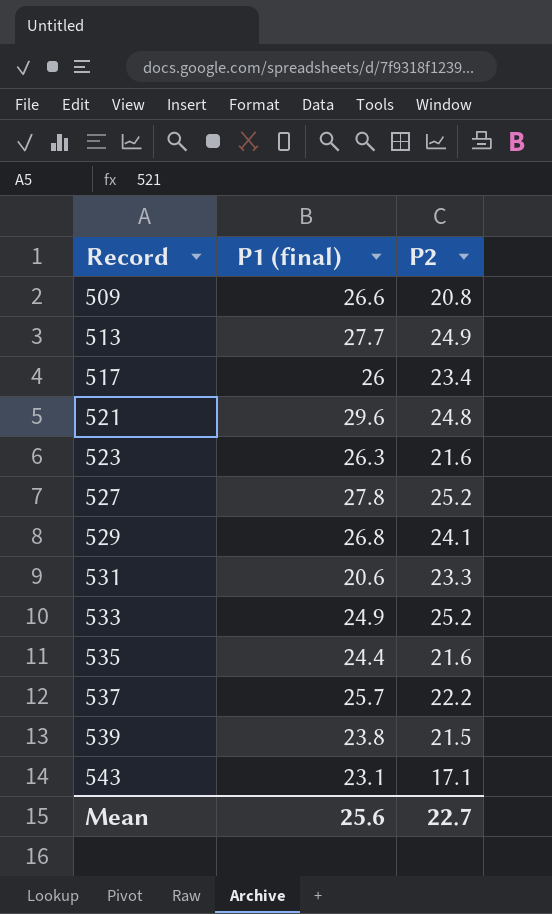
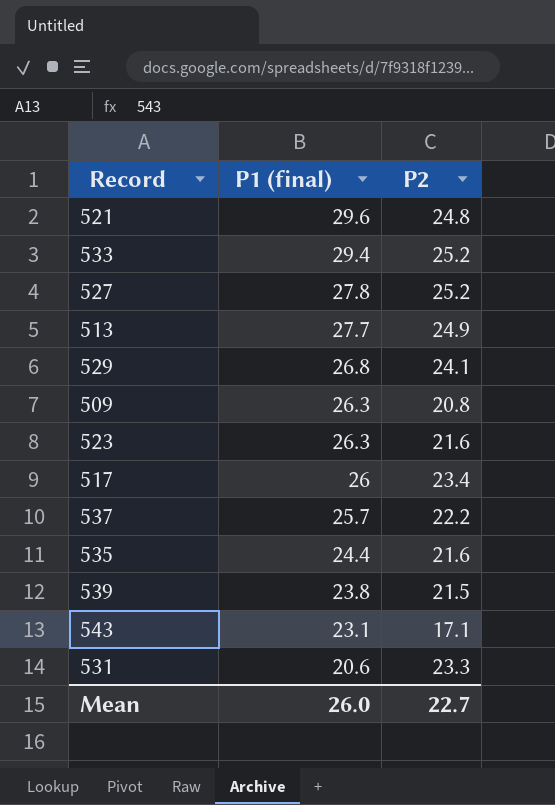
row order: Record ascending -> P1 (final) descending
533 | P1 (final): 24.9 -> 29.4
509 | P1 (final): 26.6 -> 26.3
Mean | P1 (final): 25.6 -> 26.0

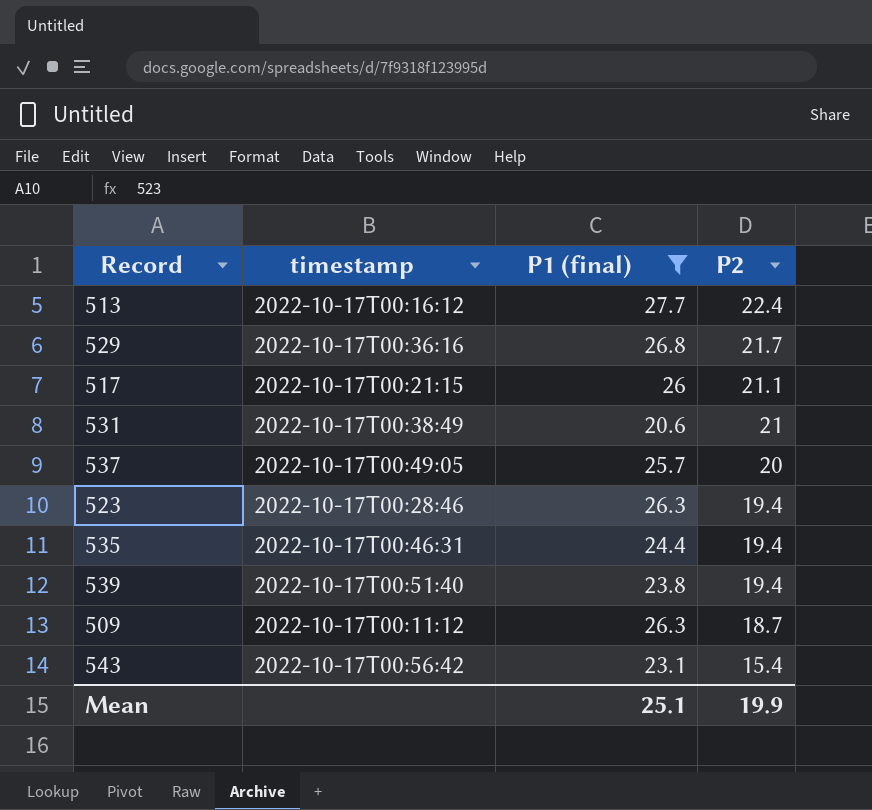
filter: none -> P1 (final) <= 27.7
row order: P1 (final) descending -> P2 descending
column timestamp | position: none -> 2
513 | P2: 24.9 -> 22.4
529 | P2: 24.1 -> 21.7
517 | P2: 23.4 -> 21.1
531 | P2: 23.3 -> 21
537 | P2: 22.2 -> 20
523 | P2: 21.6 -> 19.4
535 | P2: 21.6 -> 19.4
539 | P2: 21.5 -> 19.4
509 | P2: 20.8 -> 18.7
543 | P2: 17.1 -> 15.4
Mean | P1 (final): 26.0 -> 25.1
Mean | P2: 22.7 -> 19.9

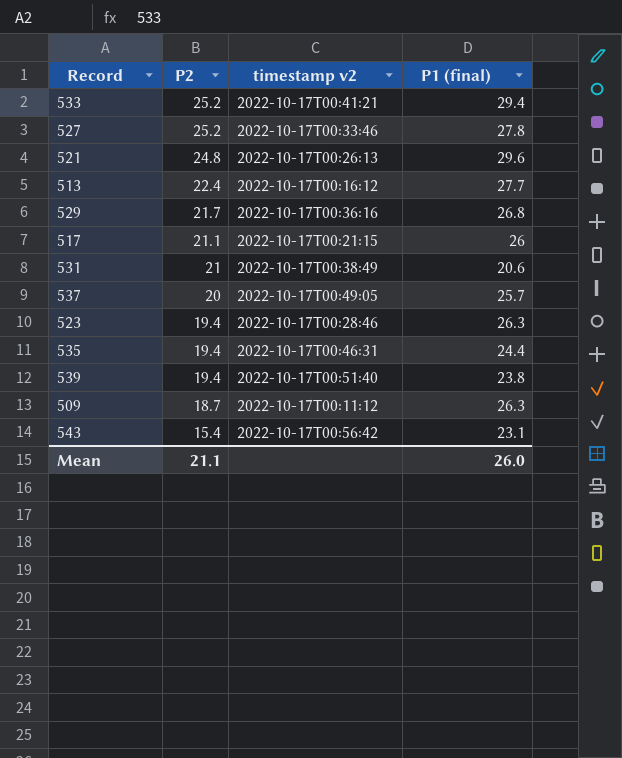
filter: P1 (final) <= 27.7 -> none
column P2 | position: 4 -> 2
column name: timestamp -> timestamp v2
Mean | P2: 19.9 -> 21.1
Mean | P1 (final): 25.1 -> 26.0

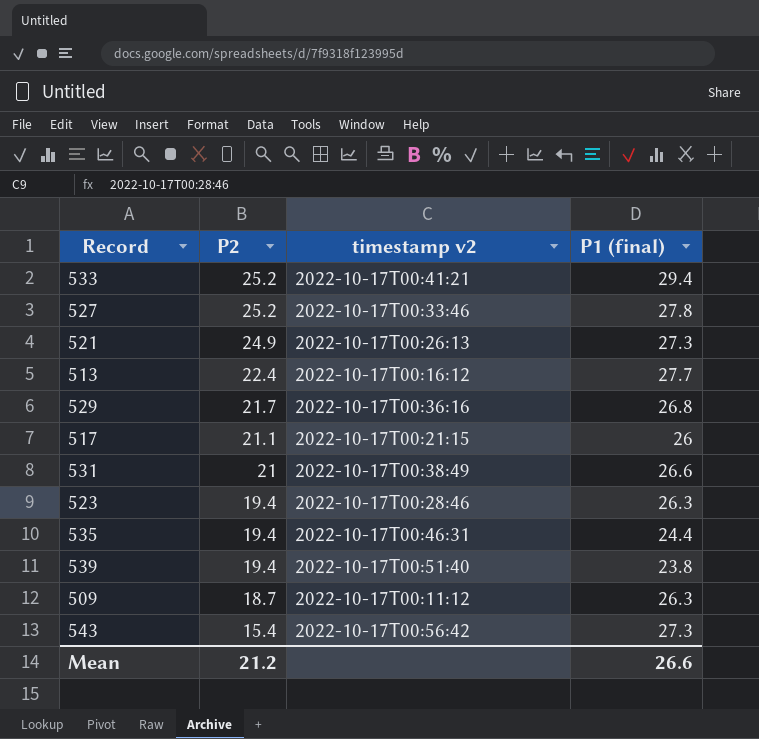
row 537: 20 | 2022-10-17T00:49:05 | 25.7 -> none
521 | P2: 24.8 -> 24.9
521 | P1 (final): 29.6 -> 27.3
531 | P1 (final): 20.6 -> 26.6
543 | P1 (final): 23.1 -> 27.3
Mean | P2: 21.1 -> 21.2
Mean | P1 (final): 26.0 -> 26.6

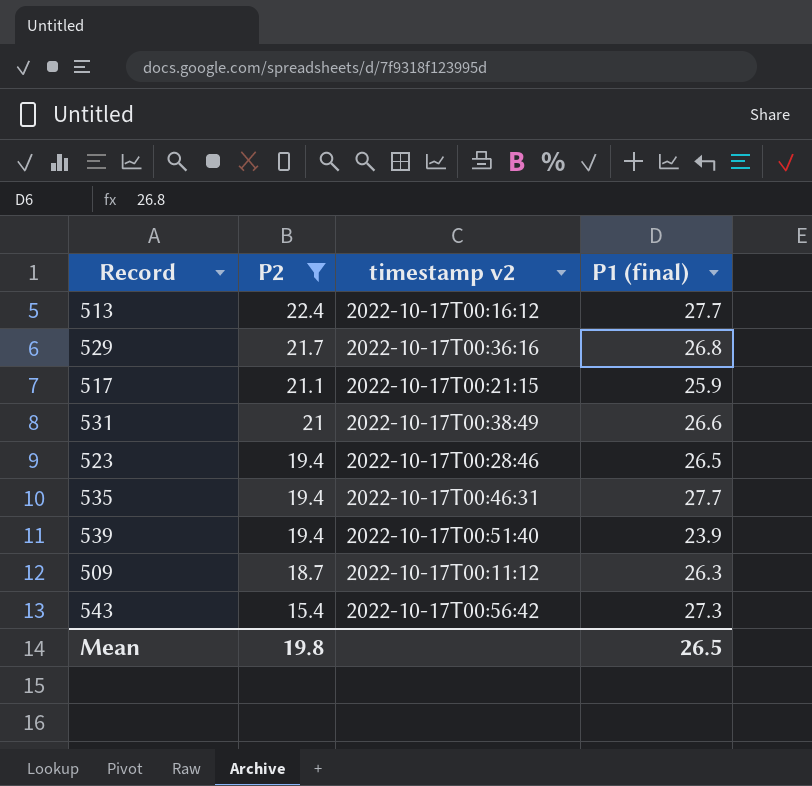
filter: none -> P2 <= 22.4
517 | P1 (final): 26 -> 25.9
523 | P1 (final): 26.3 -> 26.5
535 | P1 (final): 24.4 -> 27.7
539 | P1 (final): 23.8 -> 23.9
Mean | P2: 21.2 -> 19.8
Mean | P1 (final): 26.6 -> 26.5

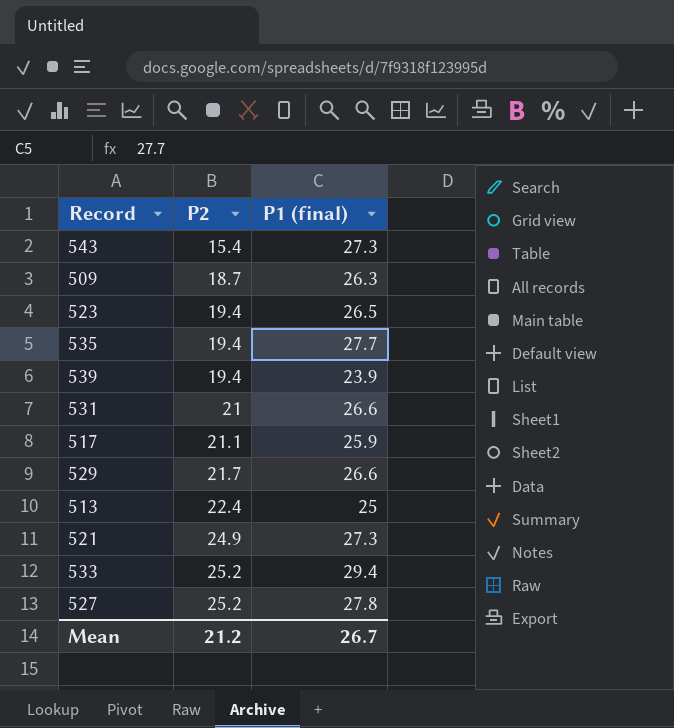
filter: P2 <= 22.4 -> none
row order: P2 descending -> P2 ascending
column timestamp v2 | position: 3 -> none
529 | P1 (final): 26.8 -> 26.6
513 | P1 (final): 27.7 -> 25
Mean | P2: 19.8 -> 21.2
Mean | P1 (final): 26.5 -> 26.7

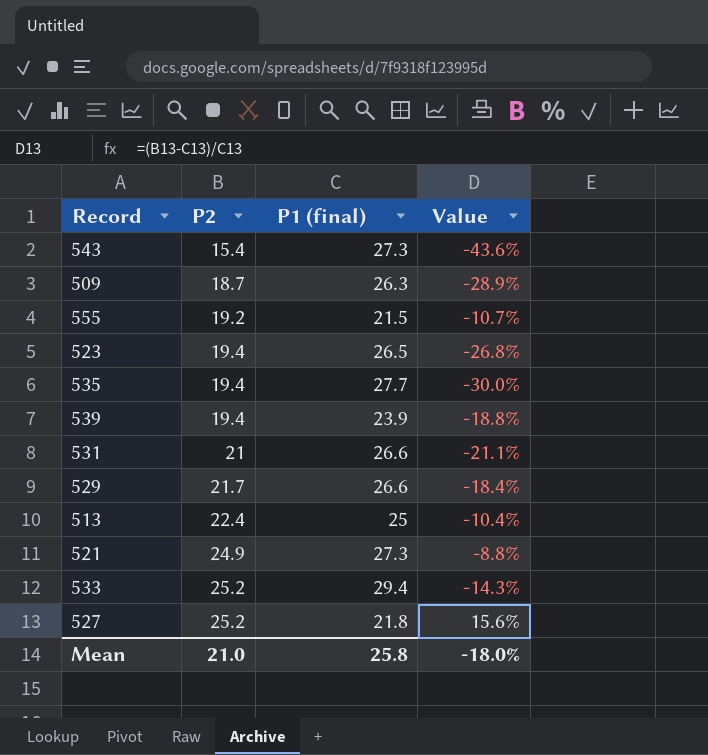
column Value | formula: none -> ([P2] - [P1 (final)]) / [P1 (final)]
row 517: 21.1 | 25.9 -> none
row 555: none -> 19.2 | 21.5 | -10.7%
527 | P1 (final): 27.8 -> 21.8
Mean | P2: 21.2 -> 21.0
Mean | P1 (final): 26.7 -> 25.8

